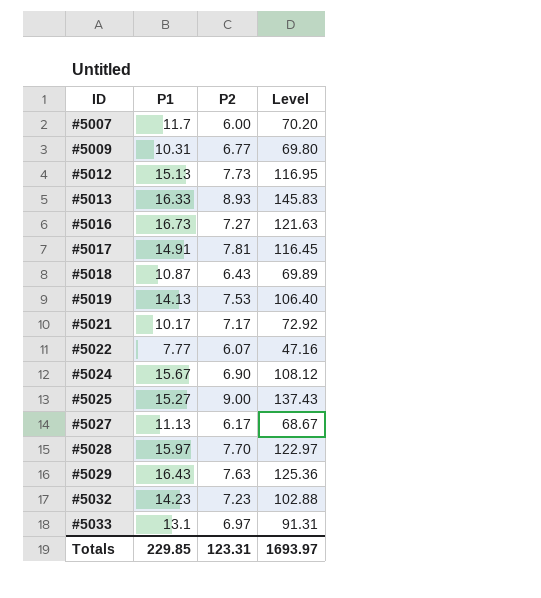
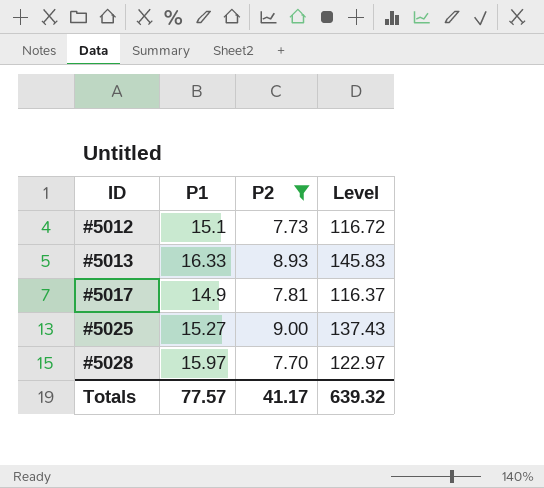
filter: none -> P2 >= 7.70
#5012 | P1: 15.13 -> 15.1
#5012 | Level: 116.95 -> 116.72
#5017 | P1: 14.91 -> 14.9
#5017 | Level: 116.45 -> 116.37
Totals | P1: 229.85 -> 77.57
Totals | P2: 123.31 -> 41.17
Totals | Level: 1693.97 -> 639.32

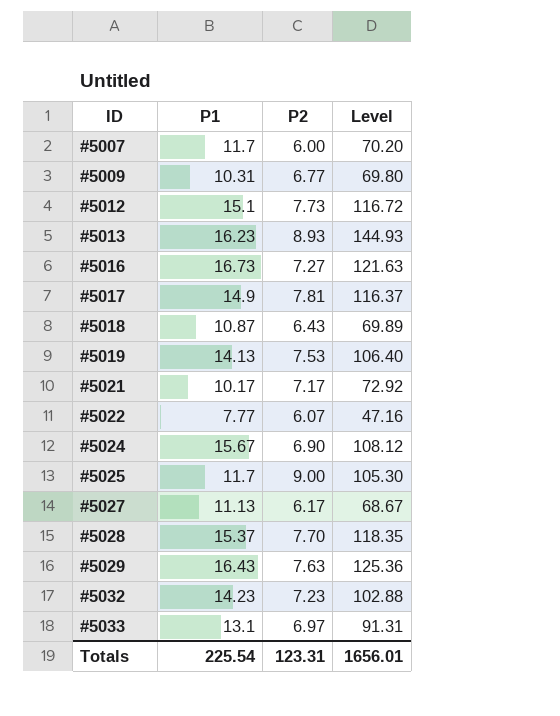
filter: P2 >= 7.70 -> none
#5013 | P1: 16.33 -> 16.23
#5013 | Level: 145.83 -> 144.93
#5025 | P1: 15.27 -> 11.7
#5025 | Level: 137.43 -> 105.30
#5028 | P1: 15.97 -> 15.37
#5028 | Level: 122.97 -> 118.35
Totals | P1: 77.57 -> 225.54
Totals | P2: 41.17 -> 123.31
Totals | Level: 639.32 -> 1656.01

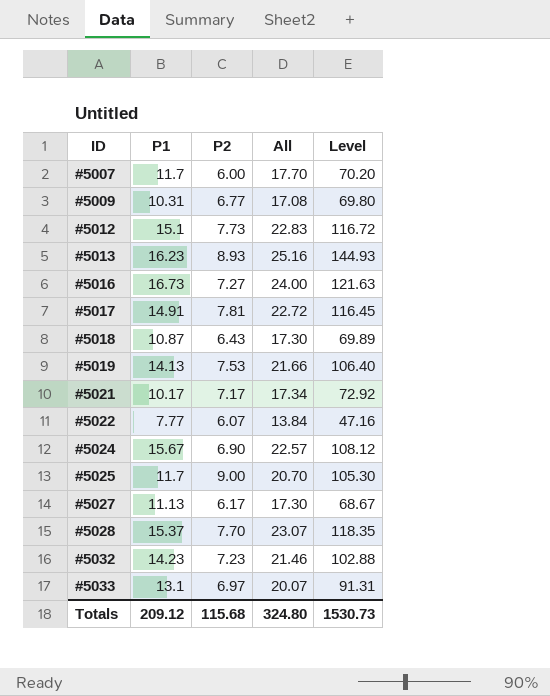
column All | formula: none -> [P1] + [P2]
row #5029: 16.43 | 7.63 | 125.36 -> none
#5017 | P1: 14.9 -> 14.91
#5017 | Level: 116.37 -> 116.45
Totals | P1: 225.54 -> 209.12
Totals | P2: 123.31 -> 115.68
Totals | Level: 1656.01 -> 1530.73

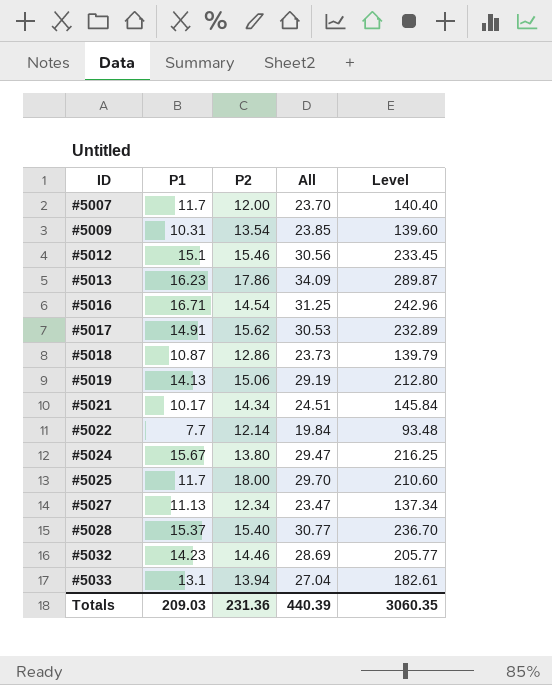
#5007 | P2: 6.00 -> 12.00
#5007 | All: 17.70 -> 23.70
#5007 | Level: 70.20 -> 140.40
#5009 | P2: 6.77 -> 13.54
#5009 | All: 17.08 -> 23.85
#5009 | Level: 69.80 -> 139.60
#5012 | P2: 7.73 -> 15.46
#5012 | All: 22.83 -> 30.56
#5012 | Level: 116.72 -> 233.45
#5013 | P2: 8.93 -> 17.86
#5013 | All: 25.16 -> 34.09
#5013 | Level: 144.93 -> 289.87
#5016 | P1: 16.73 -> 16.71
#5016 | P2: 7.27 -> 14.54
#5016 | All: 24.00 -> 31.25
#5016 | Level: 121.63 -> 242.96
#5017 | P2: 7.81 -> 15.62
#5017 | All: 22.72 -> 30.53
#5017 | Level: 116.45 -> 232.89
#5018 | P2: 6.43 -> 12.86
#5018 | All: 17.30 -> 23.73
#5018 | Level: 69.89 -> 139.79
#5019 | P2: 7.53 -> 15.06
#5019 | All: 21.66 -> 29.19
#5019 | Level: 106.40 -> 212.80
#5021 | P2: 7.17 -> 14.34
#5021 | All: 17.34 -> 24.51
#5021 | Level: 72.92 -> 145.84
#5022 | P1: 7.77 -> 7.7
#5022 | P2: 6.07 -> 12.14
#5022 | All: 13.84 -> 19.84
#5022 | Level: 47.16 -> 93.48
#5024 | P2: 6.90 -> 13.80
#5024 | All: 22.57 -> 29.47
#5024 | Level: 108.12 -> 216.25
#5025 | P2: 9.00 -> 18.00
#5025 | All: 20.70 -> 29.70
#5025 | Level: 105.30 -> 210.60
#5027 | P2: 6.17 -> 12.34
#5027 | All: 17.30 -> 23.47
#5027 | Level: 68.67 -> 137.34
#5028 | P2: 7.70 -> 15.40
#5028 | All: 23.07 -> 30.77
#5028 | Level: 118.35 -> 236.70
#5032 | P2: 7.23 -> 14.46
#5032 | All: 21.46 -> 28.69
#5032 | Level: 102.88 -> 205.77
#5033 | P2: 6.97 -> 13.94
#5033 | All: 20.07 -> 27.04
#5033 | Level: 91.31 -> 182.61
Totals | P1: 209.12 -> 209.03
Totals | P2: 115.68 -> 231.36
Totals | All: 324.80 -> 440.39
Totals | Level: 1530.73 -> 3060.35

